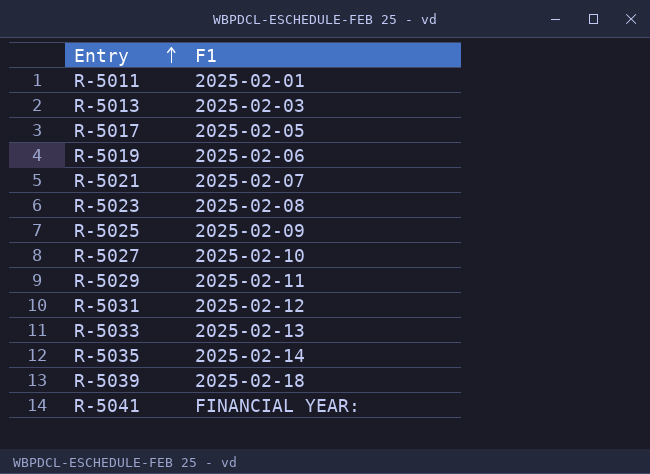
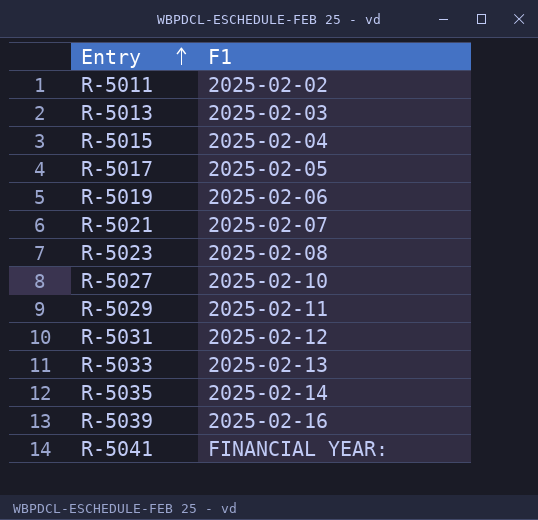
row R-5025: 2025-02-09 -> none
R-5011 | F1: 2025-02-01 -> 2025-02-02
row R-5015: none -> 2025-02-04
R-5039 | F1: 2025-02-18 -> 2025-02-16

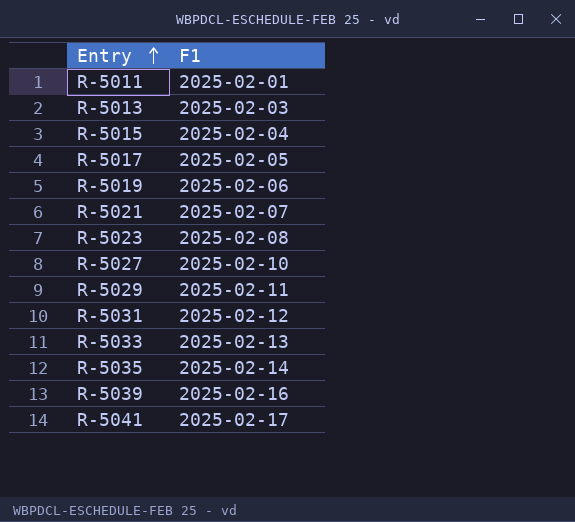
R-5011 | F1: 2025-02-02 -> 2025-02-01
R-5041 | F1: FINANCIAL YEAR: -> 2025-02-17

